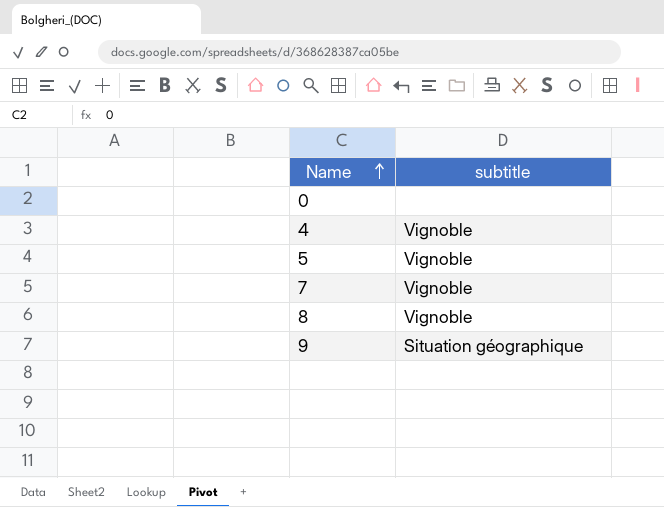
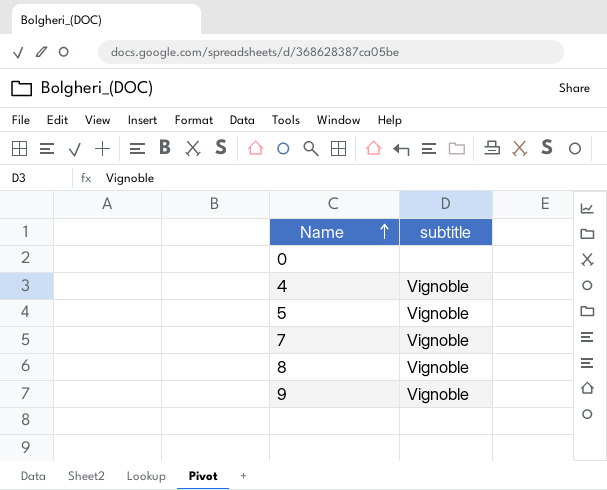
9 | subtitle: Situation géographique -> Vignoble

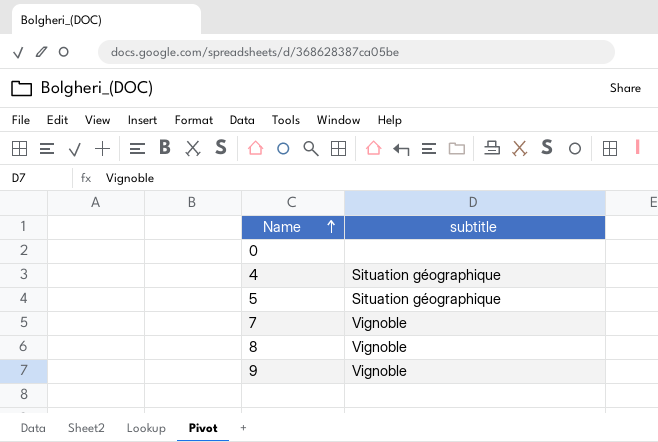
4 | subtitle: Vignoble -> Situation géographique
5 | subtitle: Vignoble -> Situation géographique

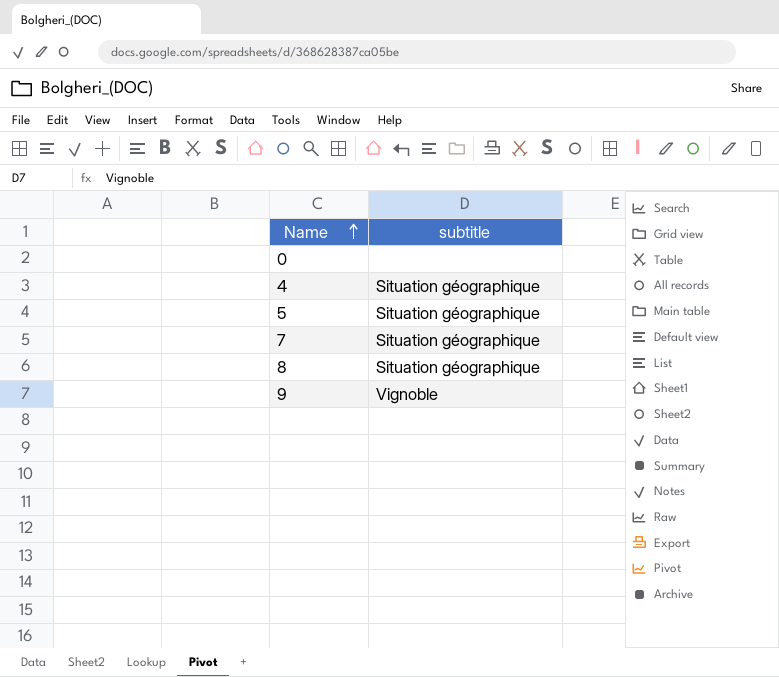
7 | subtitle: Vignoble -> Situation géographique
8 | subtitle: Vignoble -> Situation géographique

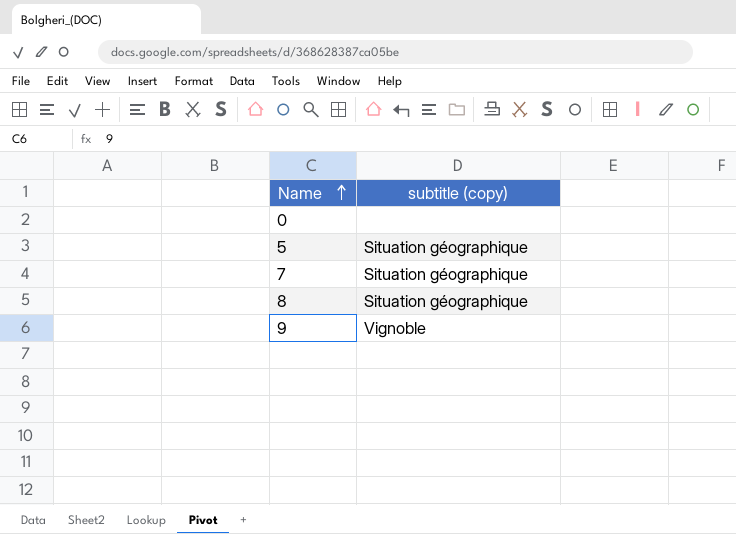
column name: subtitle -> subtitle (copy)
row 4: Situation géographique -> none

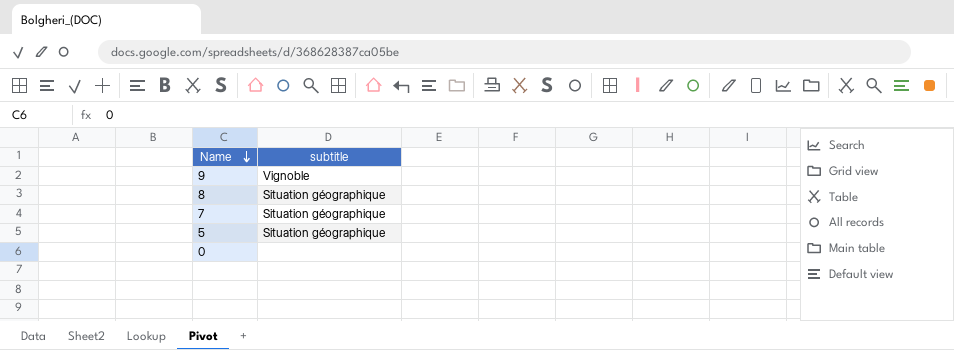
row order: Name ascending -> Name descending
column name: subtitle (copy) -> subtitle

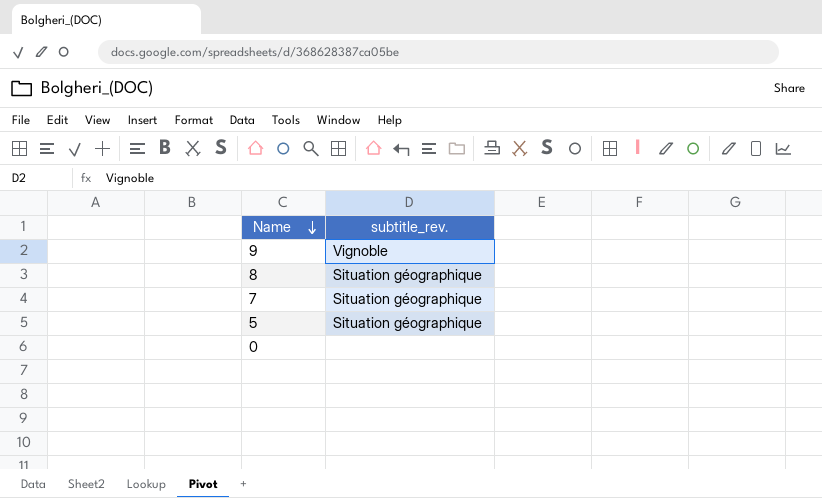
column name: subtitle -> subtitle_rev.

